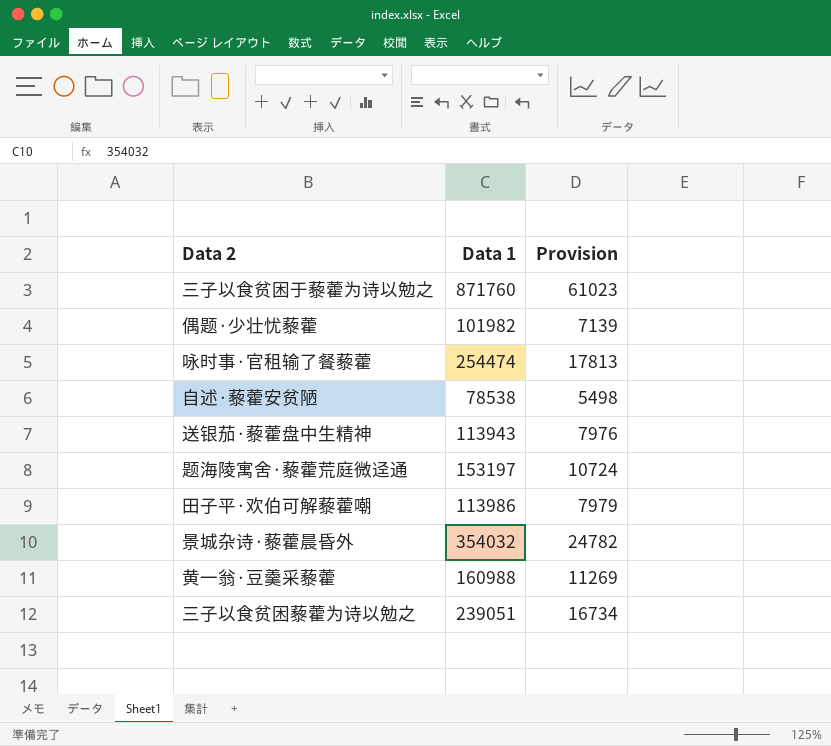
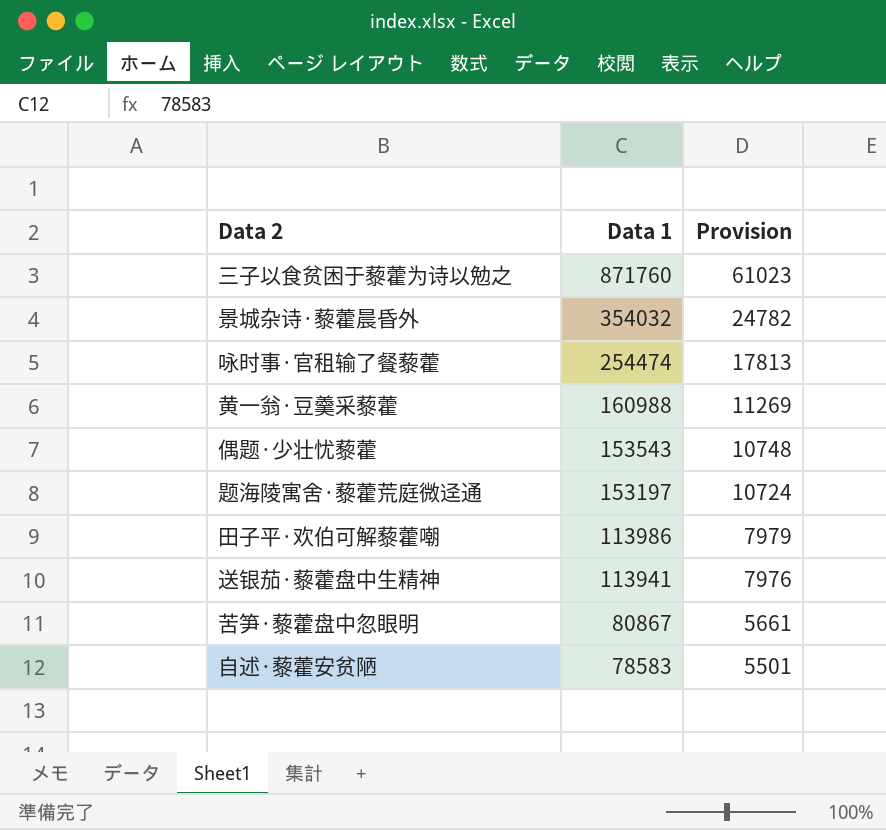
row order: none -> Data 1 descending
row 三子以食贫困藜藿为诗以勉之: 239051 | 16734 -> none
偶题·少壮忧藜藿 | Data 1: 101982 -> 153543
偶题·少壮忧藜藿 | Provision: 7139 -> 10748
送银茄·藜藿盘中生精神 | Data 1: 113943 -> 113941
row 苦笋·藜藿盘中忽眼明: none -> 80867 | 5661
自述·藜藿安贫陋 | Data 1: 78538 -> 78583
自述·藜藿安贫陋 | Provision: 5498 -> 5501

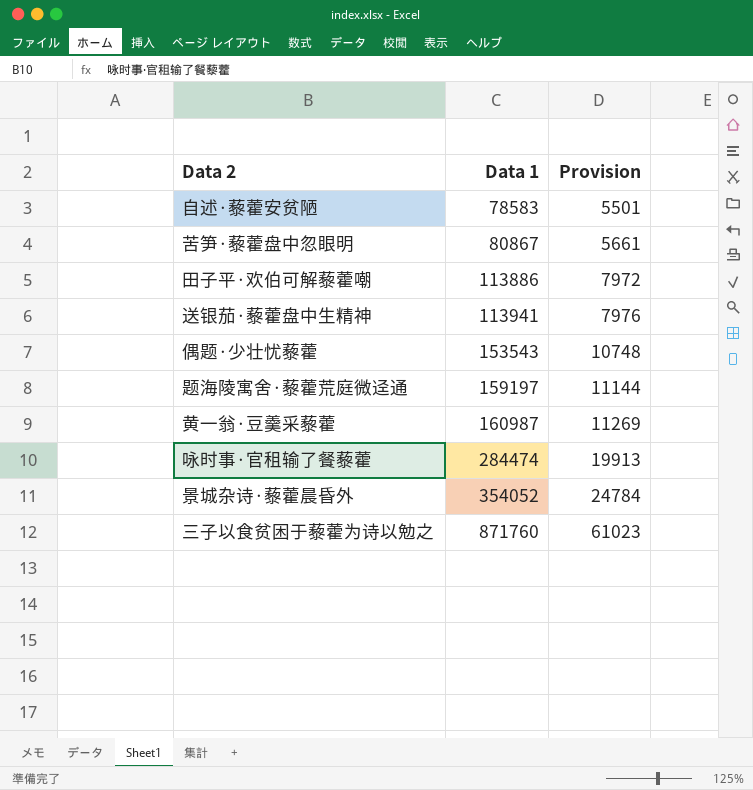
row order: Data 1 descending -> Data 1 ascending
田子平·欢伯可解藜藿嘲 | Data 1: 113986 -> 113886
田子平·欢伯可解藜藿嘲 | Provision: 7979 -> 7972
题海陵寓舍·藜藿荒庭微迳通 | Data 1: 153197 -> 159197
题海陵寓舍·藜藿荒庭微迳通 | Provision: 10724 -> 11144
黄一翁·豆羹采藜藿 | Data 1: 160988 -> 160987
咏时事·官租输了餐藜藿 | Data 1: 254474 -> 284474
咏时事·官租输了餐藜藿 | Provision: 17813 -> 19913
景城杂诗·藜藿晨昏外 | Data 1: 354032 -> 354052
景城杂诗·藜藿晨昏外 | Provision: 24782 -> 24784

